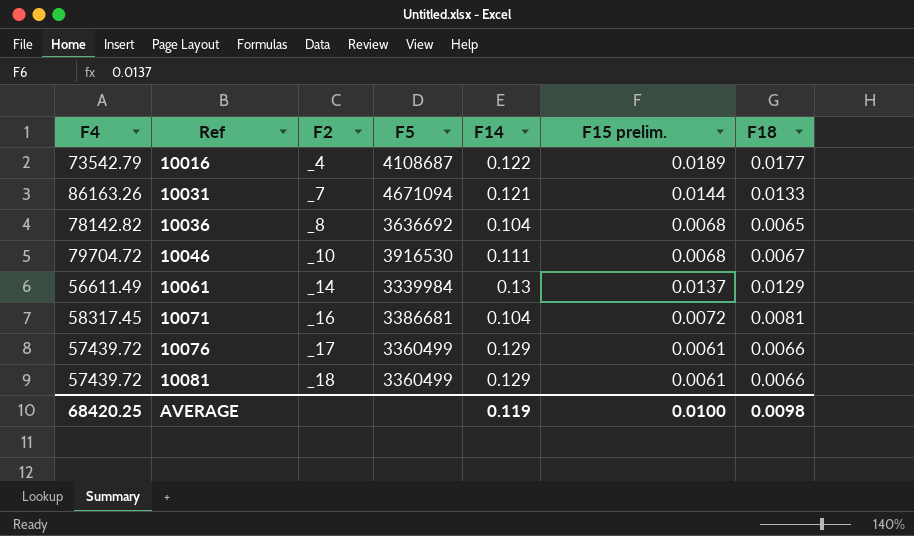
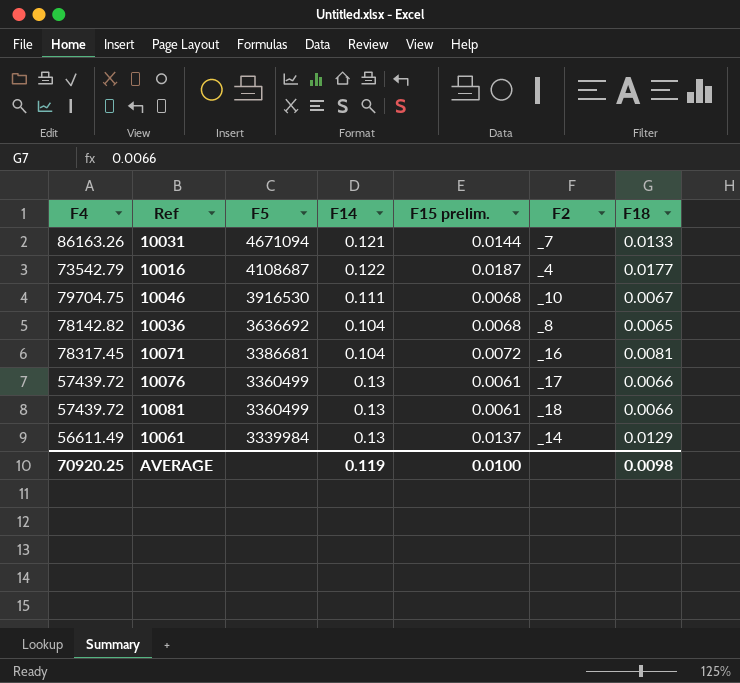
row order: Ref ascending -> F5 descending
column F2 | position: 3 -> 6
10016 | F15 prelim.: 0.0189 -> 0.0187
10046 | F4: 79704.72 -> 79704.75
10071 | F4: 58317.45 -> 78317.45
10076 | F14: 0.129 -> 0.13
10081 | F14: 0.129 -> 0.13
AVERAGE | F4: 68420.25 -> 70920.25

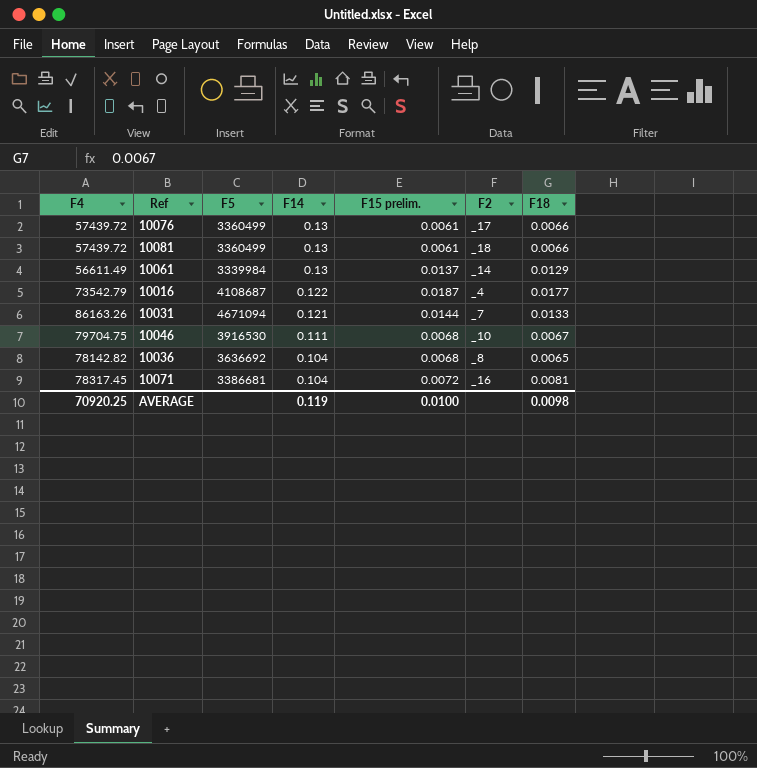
row order: F5 descending -> F14 descending

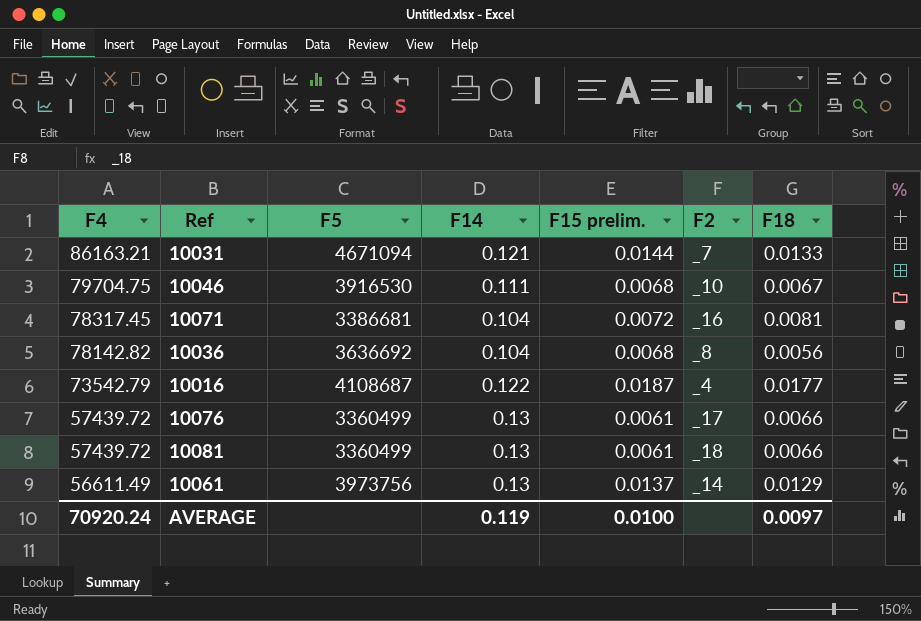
row order: F14 descending -> F4 descending
10031 | F4: 86163.26 -> 86163.21
10036 | F18: 0.0065 -> 0.0056
10061 | F5: 3339984 -> 3973756
AVERAGE | F4: 70920.25 -> 70920.24
AVERAGE | F18: 0.0098 -> 0.0097

